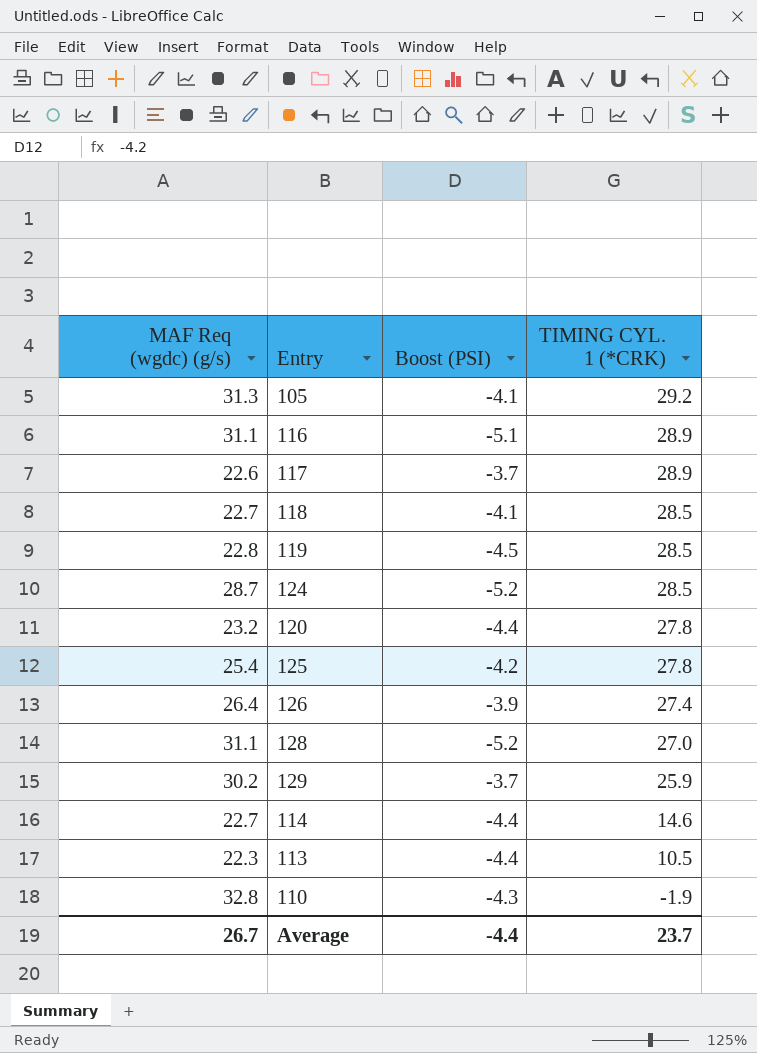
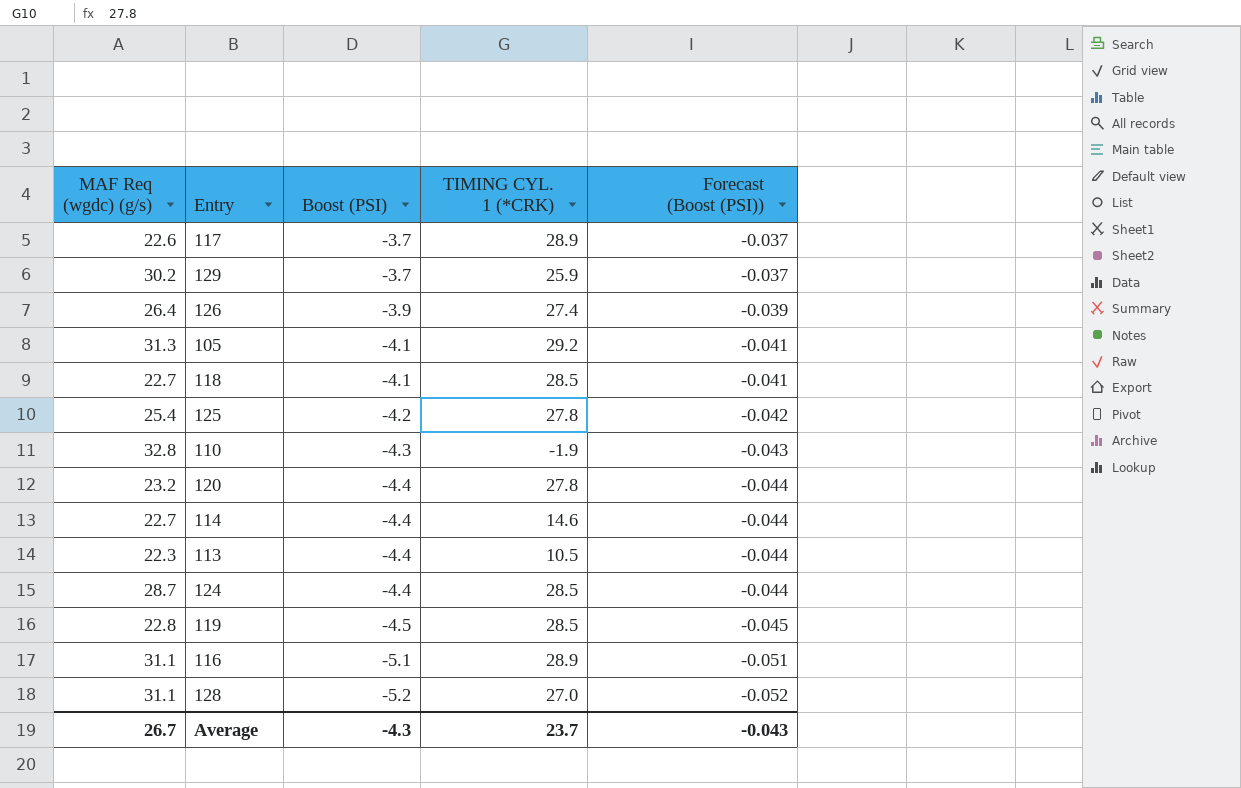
row order: TIMING CYL. 1 (*CRK) descending -> Boost (PSI) descending
column Forecast (Boost (PSI)) | formula: none -> [Boost (PSI)] * 0.01
124 | Boost (PSI): -5.2 -> -4.4
Average | Boost (PSI): -4.4 -> -4.3

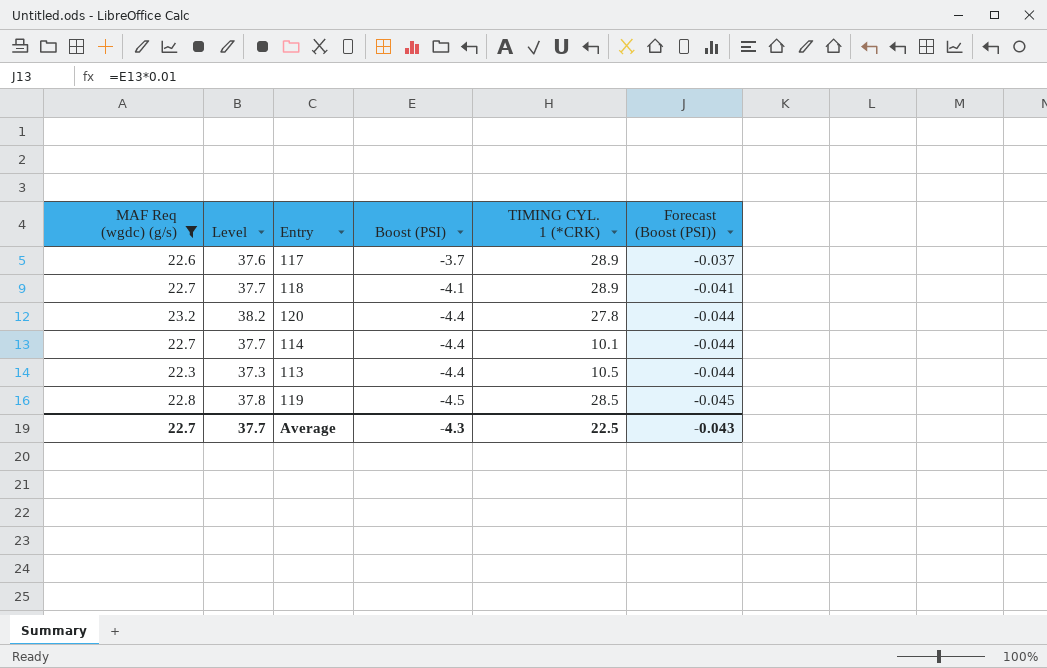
filter: none -> MAF Req (wgdc) (g/s) <= 23.2
column Level | formula: none -> [MAF Req (wgdc) (g/s)] + 15
118 | TIMING CYL. 1 (*CRK): 28.5 -> 28.9
114 | TIMING CYL. 1 (*CRK): 14.6 -> 10.1
Average | MAF Req (wgdc) (g/s): 26.7 -> 22.7
Average | TIMING CYL. 1 (*CRK): 23.7 -> 22.5

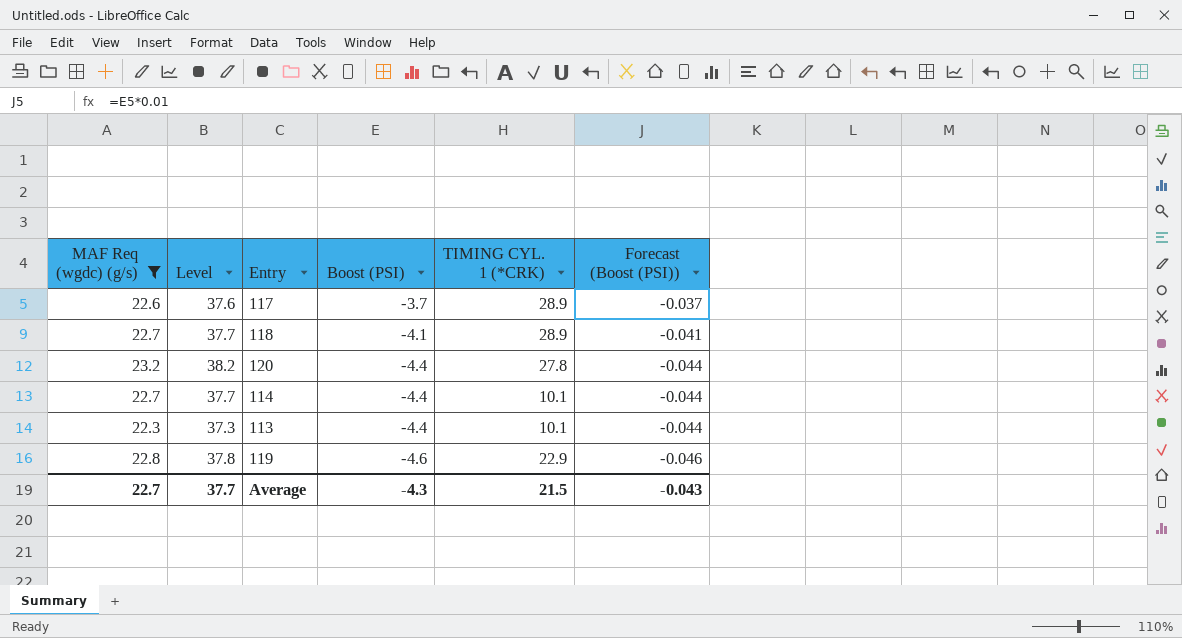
113 | TIMING CYL. 1 (*CRK): 10.5 -> 10.1
119 | Boost (PSI): -4.5 -> -4.6
119 | TIMING CYL. 1 (*CRK): 28.5 -> 22.9
119 | Forecast (Boost (PSI)): -0.045 -> -0.046
Average | TIMING CYL. 1 (*CRK): 22.5 -> 21.5

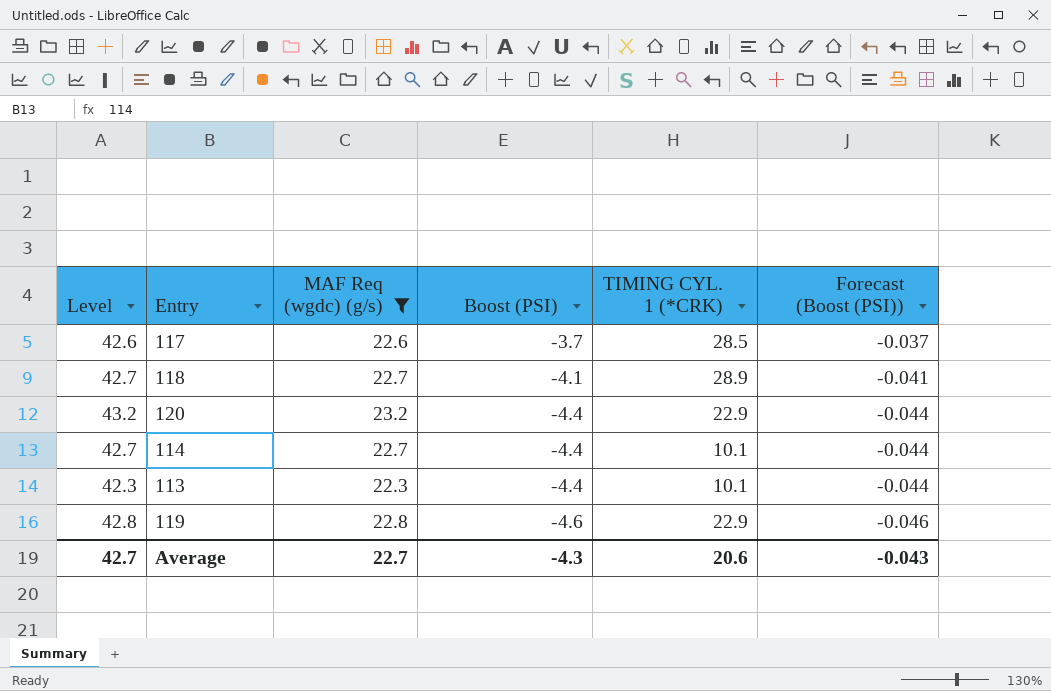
column Level | formula: [MAF Req (wgdc) (g/s)] + 15 -> [MAF Req (wgdc) (g/s)] + 20
column MAF Req (wgdc) (g/s) | position: 1 -> 3
117 | TIMING CYL. 1 (*CRK): 28.9 -> 28.5
120 | TIMING CYL. 1 (*CRK): 27.8 -> 22.9
Average | Level: 37.7 -> 42.7
Average | TIMING CYL. 1 (*CRK): 21.5 -> 20.6

